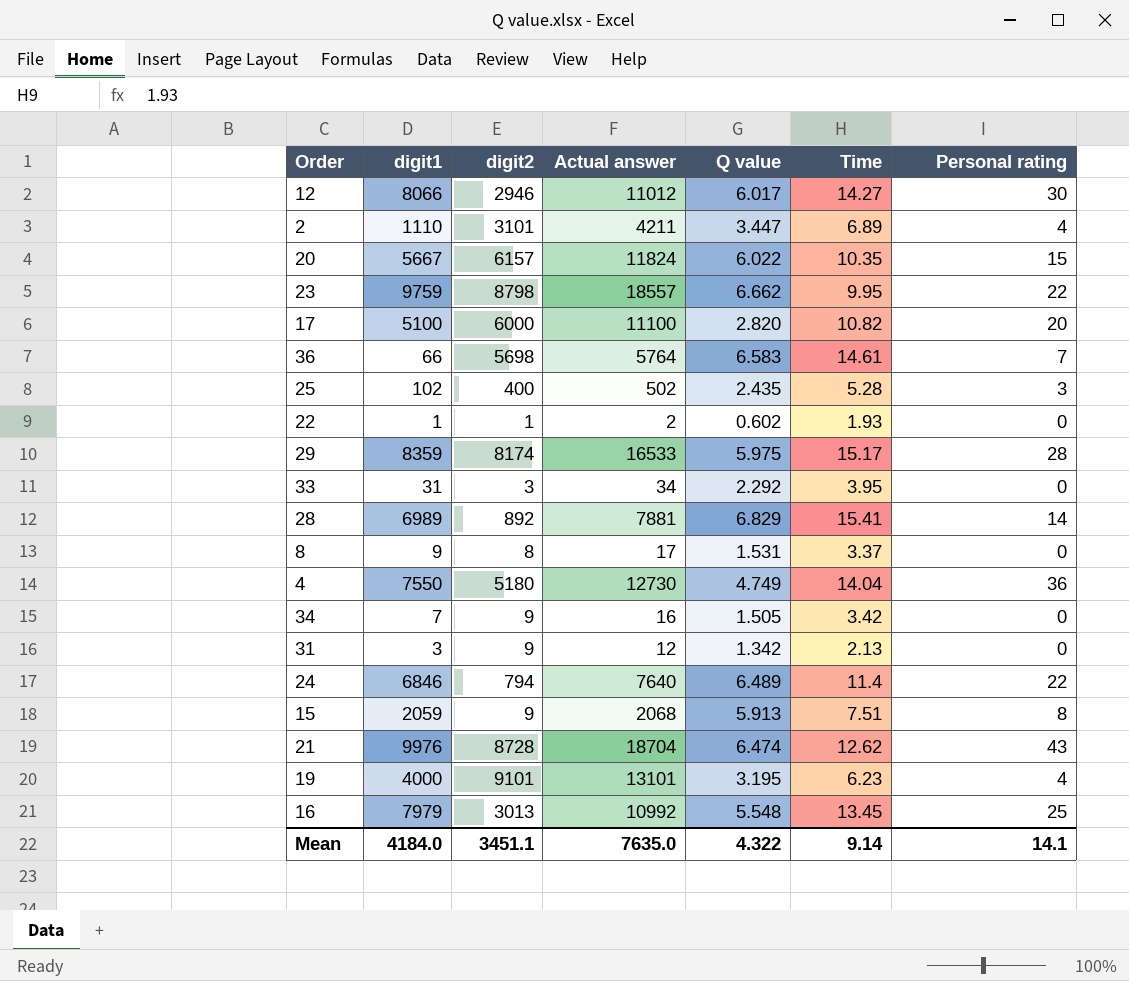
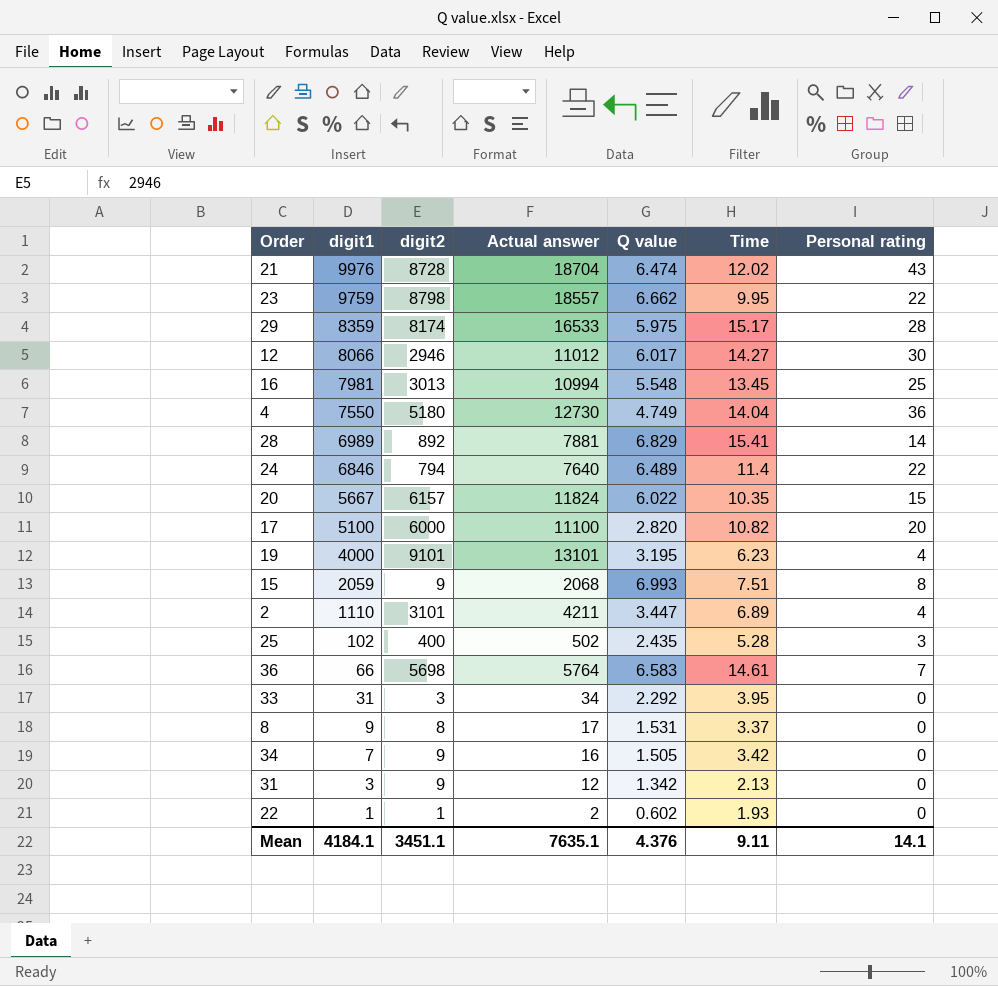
row order: none -> digit1 descending
21 | Time: 12.62 -> 12.02
16 | digit1: 7979 -> 7981
16 | Actual answer: 10992 -> 10994
15 | Q value: 5.913 -> 6.993
Mean | digit1: 4184.0 -> 4184.1
Mean | Actual answer: 7635.0 -> 7635.1
Mean | Q value: 4.322 -> 4.376
Mean | Time: 9.14 -> 9.11

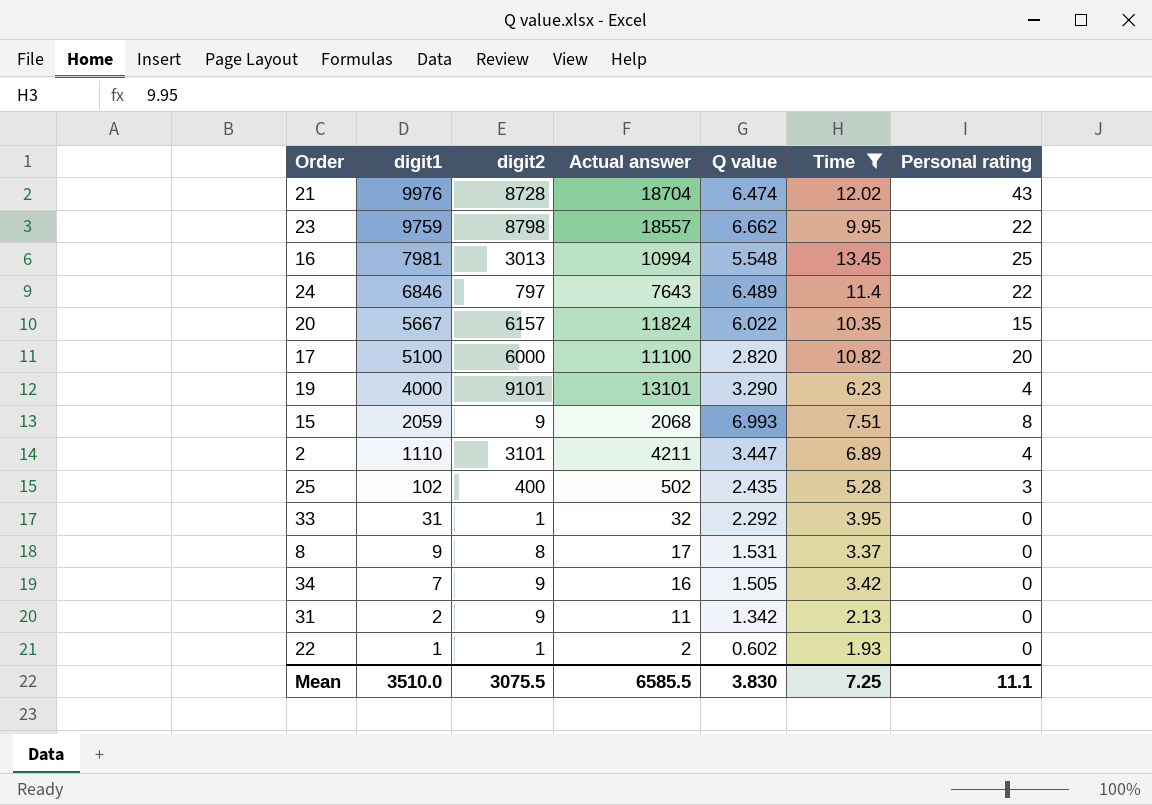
filter: none -> Time <= 13.45
24 | digit2: 794 -> 797
24 | Actual answer: 7640 -> 7643
19 | Q value: 3.195 -> 3.290
33 | digit2: 3 -> 1
33 | Actual answer: 34 -> 32
31 | digit1: 3 -> 2
31 | Actual answer: 12 -> 11
Mean | digit1: 4184.1 -> 3510.0
Mean | digit2: 3451.1 -> 3075.5
Mean | Actual answer: 7635.1 -> 6585.5
Mean | Q value: 4.376 -> 3.830
Mean | Time: 9.11 -> 7.25
Mean | Personal rating: 14.1 -> 11.1

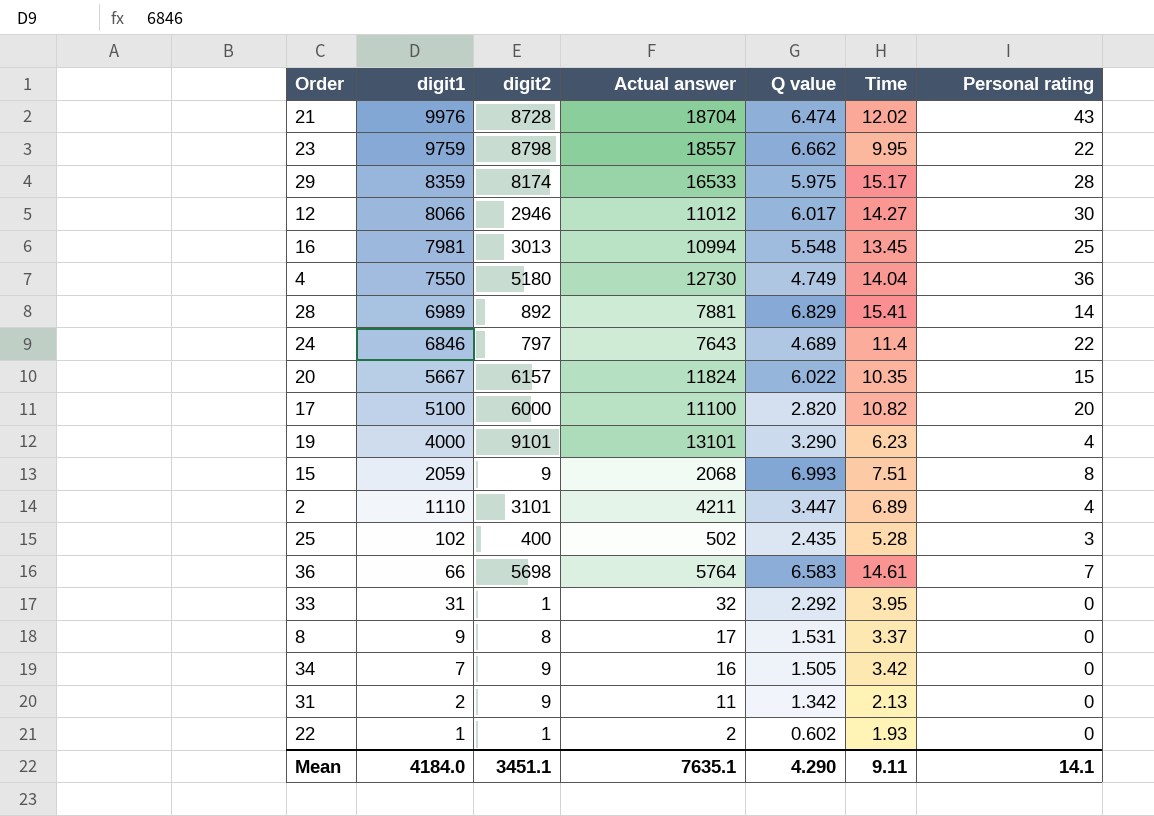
filter: Time <= 13.45 -> none
24 | Q value: 6.489 -> 4.689
Mean | digit1: 3510.0 -> 4184.0
Mean | digit2: 3075.5 -> 3451.1
Mean | Actual answer: 6585.5 -> 7635.1
Mean | Q value: 3.830 -> 4.290
Mean | Time: 7.25 -> 9.11
Mean | Personal rating: 11.1 -> 14.1

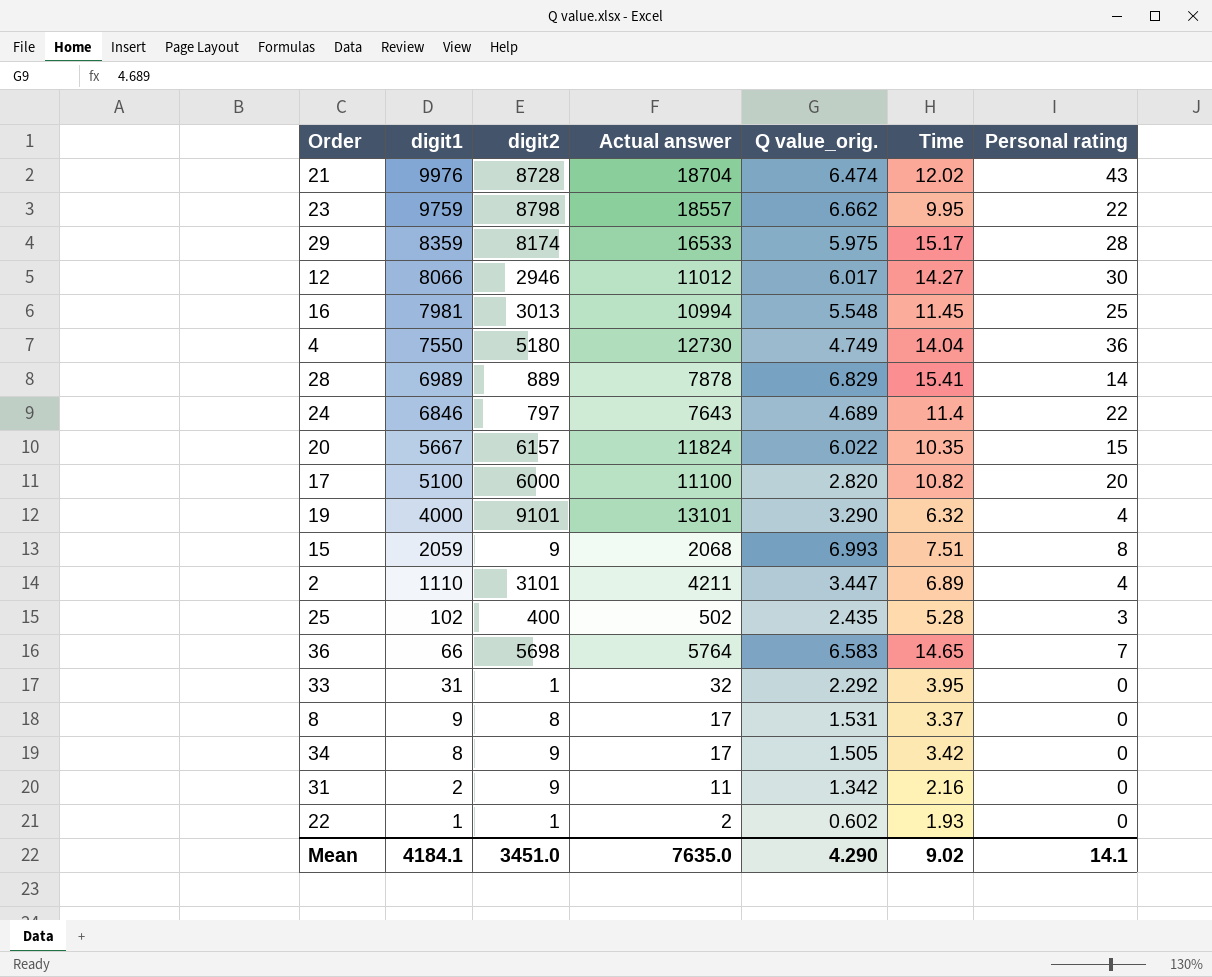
column name: Q value -> Q value_orig.
16 | Time: 13.45 -> 11.45
28 | digit2: 892 -> 889
28 | Actual answer: 7881 -> 7878
19 | Time: 6.23 -> 6.32
36 | Time: 14.61 -> 14.65
34 | digit1: 7 -> 8
34 | Actual answer: 16 -> 17
31 | Time: 2.13 -> 2.16
Mean | digit1: 4184.0 -> 4184.1
Mean | digit2: 3451.1 -> 3451.0
Mean | Actual answer: 7635.1 -> 7635.0
Mean | Time: 9.11 -> 9.02

